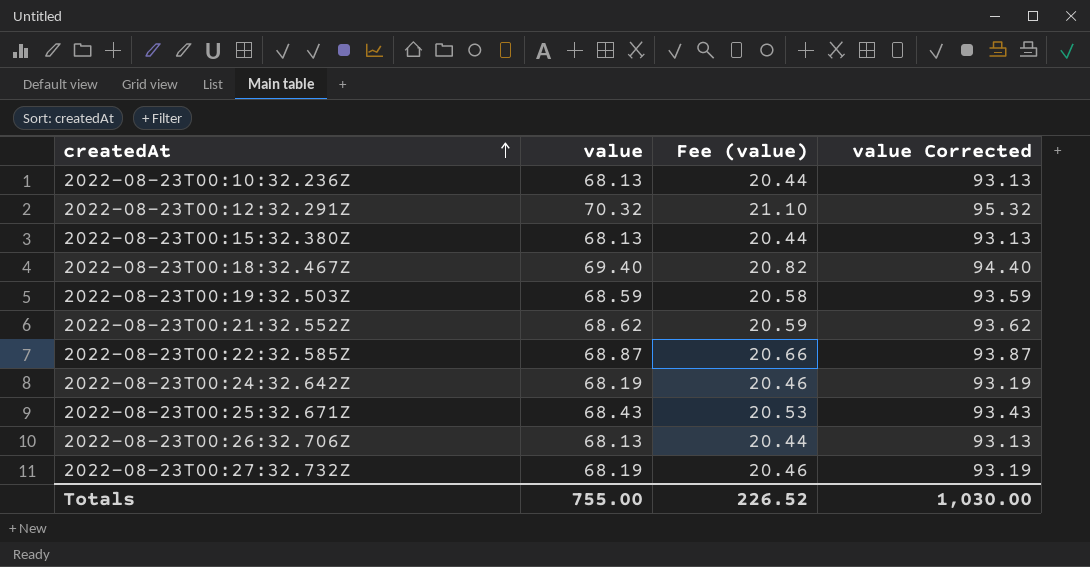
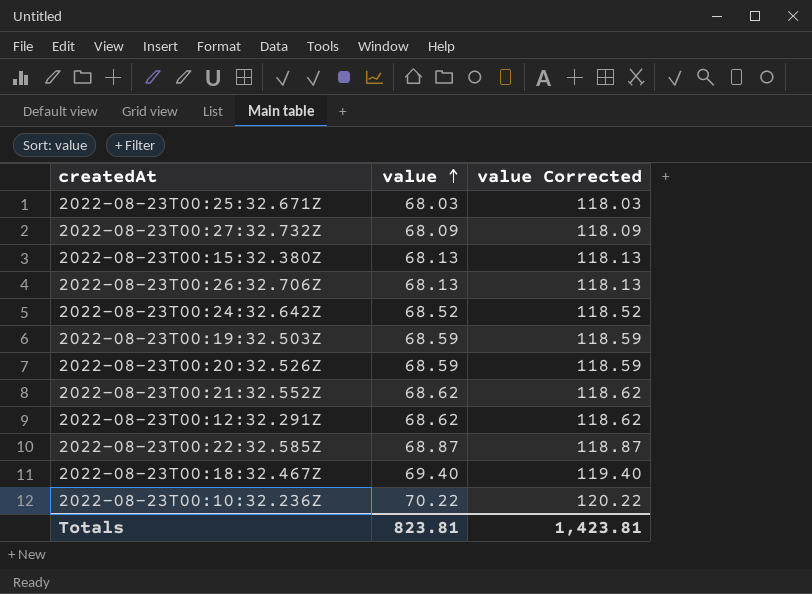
row order: createdAt ascending -> value ascending
column Fee (value) | formula: [value] * 0.3 -> none
column value Corrected | formula: [value] + 25 -> [value] + 50
2022-08-23T00:25:32.671Z | value: 68.43 -> 68.03
2022-08-23T00:27:32.732Z | value: 68.19 -> 68.09
2022-08-23T00:24:32.642Z | value: 68.19 -> 68.52
row 2022-08-23T00:20:32.526Z: none -> 68.59 | 118.59
2022-08-23T00:12:32.291Z | value: 70.32 -> 68.62
2022-08-23T00:10:32.236Z | value: 68.13 -> 70.22
Totals | value: 755.00 -> 823.81
Totals | value Corrected: 1,030.00 -> 1,423.81

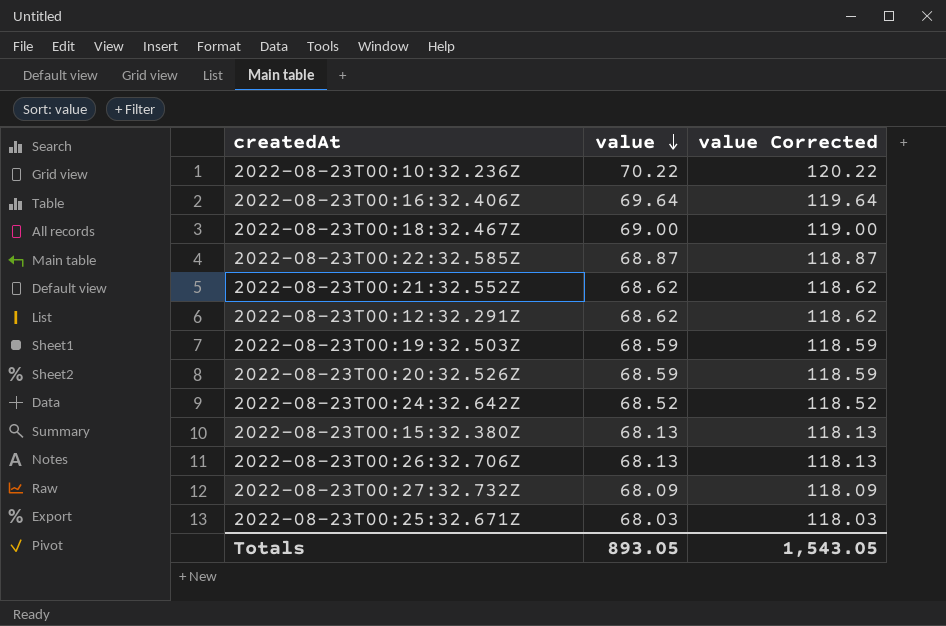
row order: value ascending -> value descending
row 2022-08-23T00:16:32.406Z: none -> 69.64 | 119.64
2022-08-23T00:18:32.467Z | value: 69.40 -> 69.00
2022-08-23T00:18:32.467Z | value Corrected: 119.40 -> 119.00
Totals | value: 823.81 -> 893.05
Totals | value Corrected: 1,423.81 -> 1,543.05

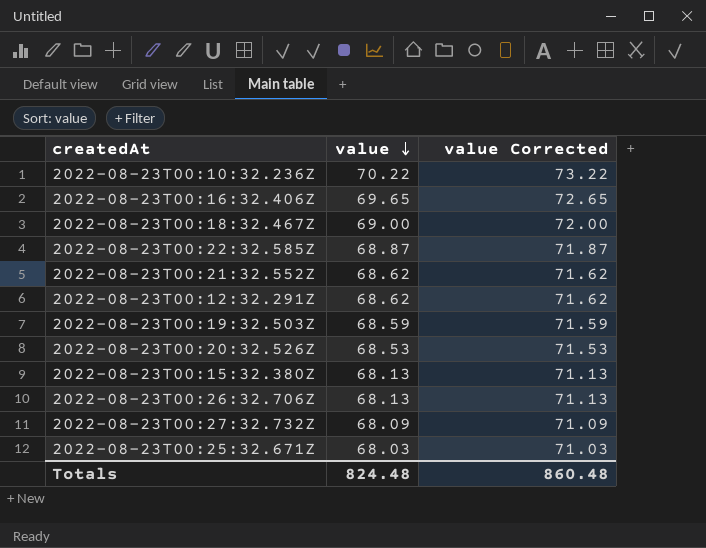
column value Corrected | formula: [value] + 50 -> [value] + 3
row 2022-08-23T00:24:32.642Z: 68.52 | 118.52 -> none
2022-08-23T00:16:32.406Z | value: 69.64 -> 69.65
2022-08-23T00:20:32.526Z | value: 68.59 -> 68.53
Totals | value: 893.05 -> 824.48
Totals | value Corrected: 1,543.05 -> 860.48

